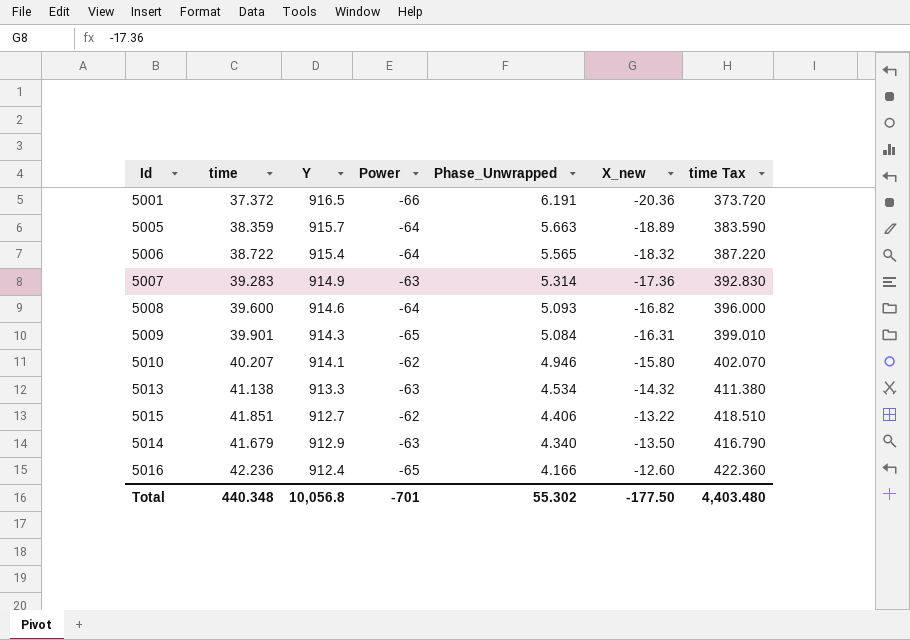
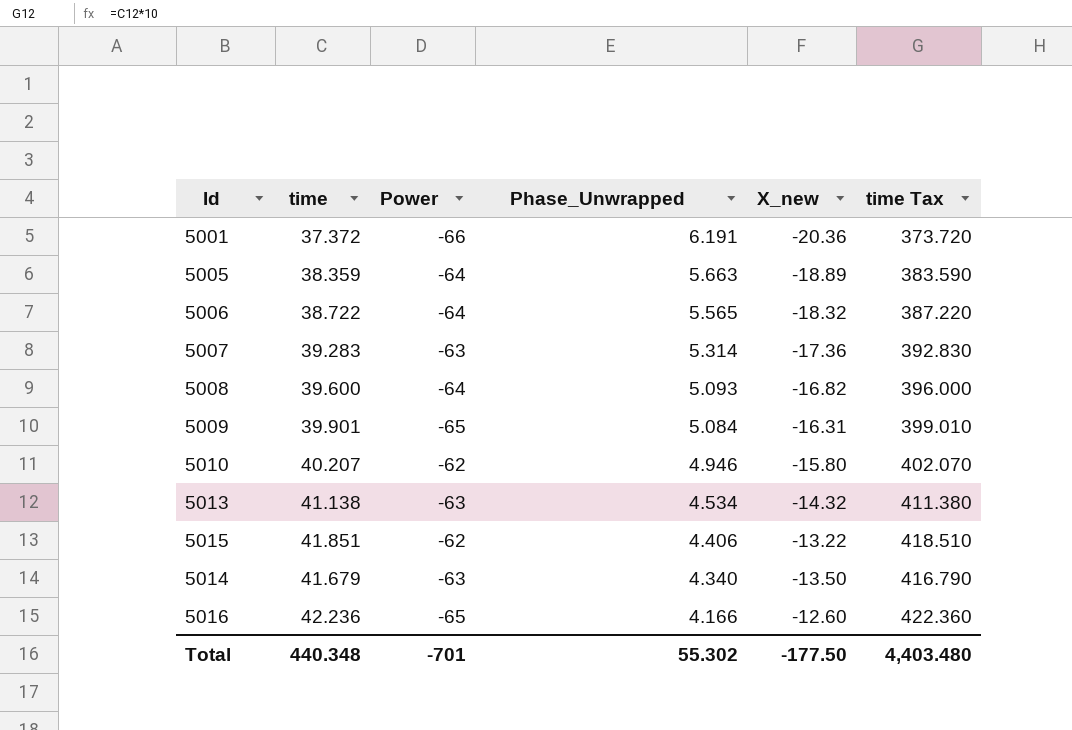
column Y | position: 3 -> none

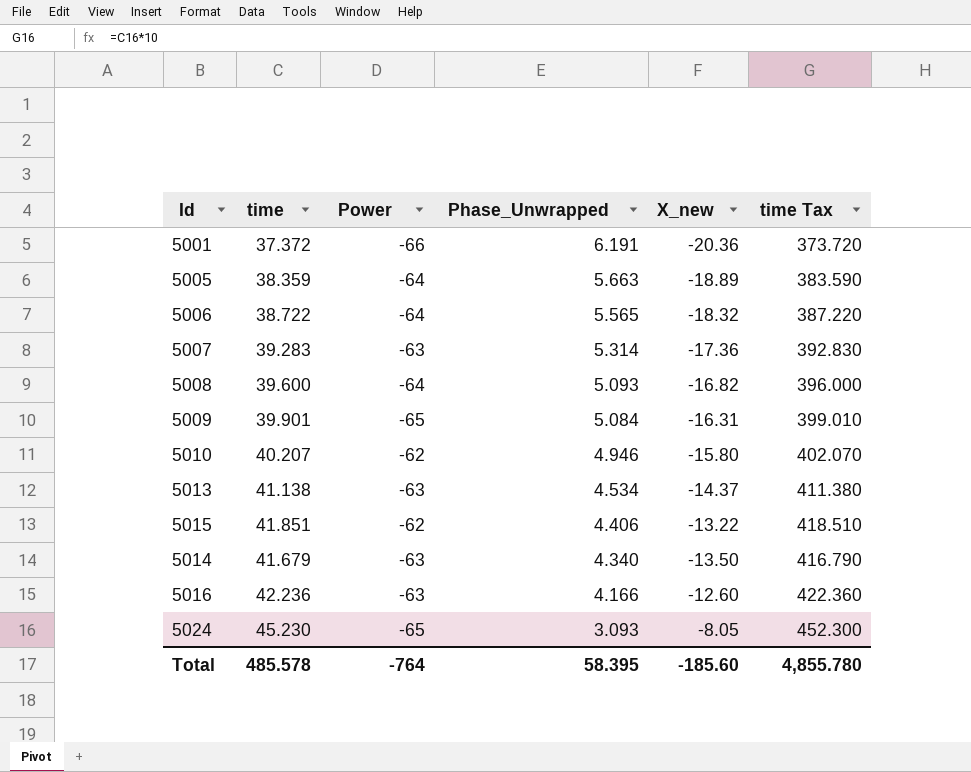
5013 | X_new: -14.32 -> -14.37
5016 | Power: -65 -> -63
row 5024: none -> 45.230 | -65 | 3.093 | -8.05 | 452.300
Total | time: 440.348 -> 485.578
Total | Power: -701 -> -764
Total | Phase_Unwrapped: 55.302 -> 58.395
Total | X_new: -177.50 -> -185.60
Total | time Tax: 4,403.480 -> 4,855.780

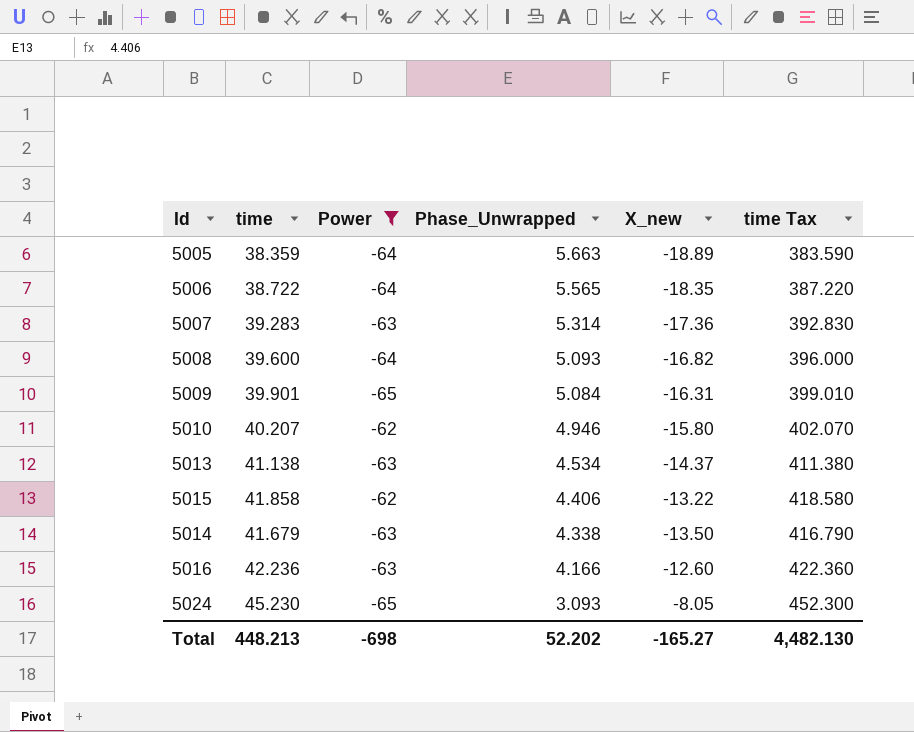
filter: none -> Power != -66
5006 | X_new: -18.32 -> -18.35
5015 | time: 41.851 -> 41.858
5015 | time Tax: 418.510 -> 418.580
5014 | Phase_Unwrapped: 4.340 -> 4.338
Total | time: 485.578 -> 448.213
Total | Power: -764 -> -698
Total | Phase_Unwrapped: 58.395 -> 52.202
Total | X_new: -185.60 -> -165.27
Total | time Tax: 4,855.780 -> 4,482.130

